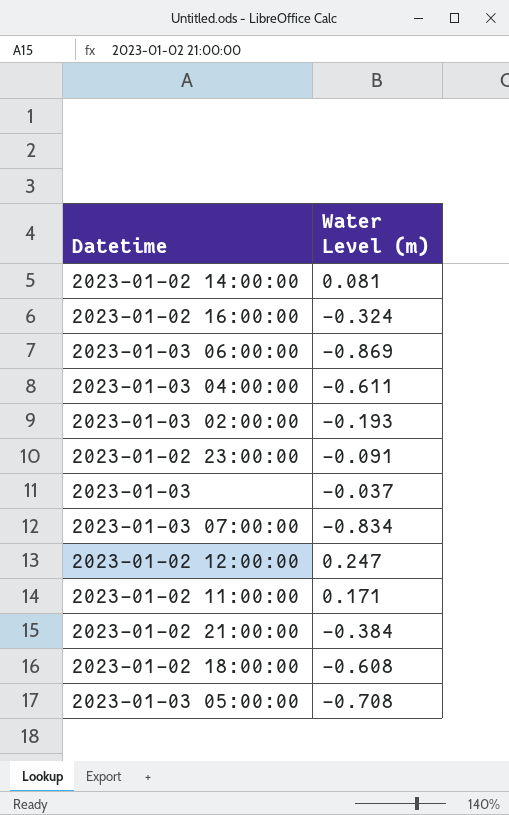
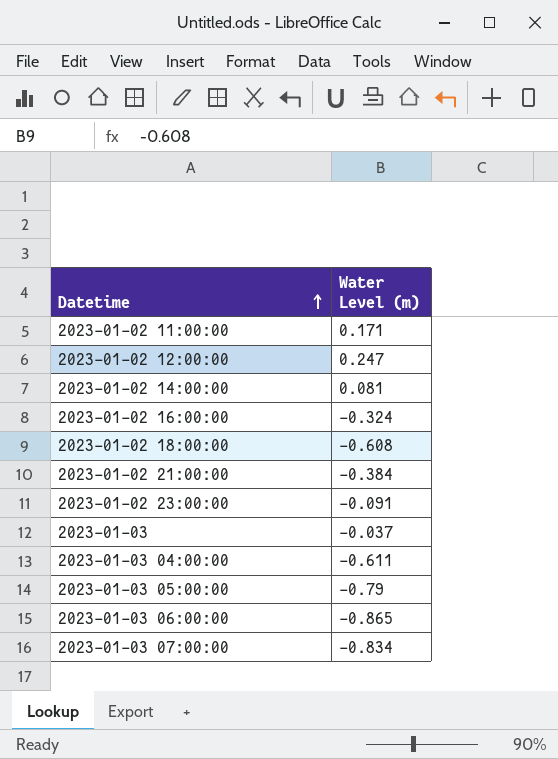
row order: none -> Datetime ascending
row 2023-01-03 02:00:00: -0.193 -> none
2023-01-03 05:00:00 | Water Level (m): -0.708 -> -0.79
2023-01-03 06:00:00 | Water Level (m): -0.869 -> -0.865

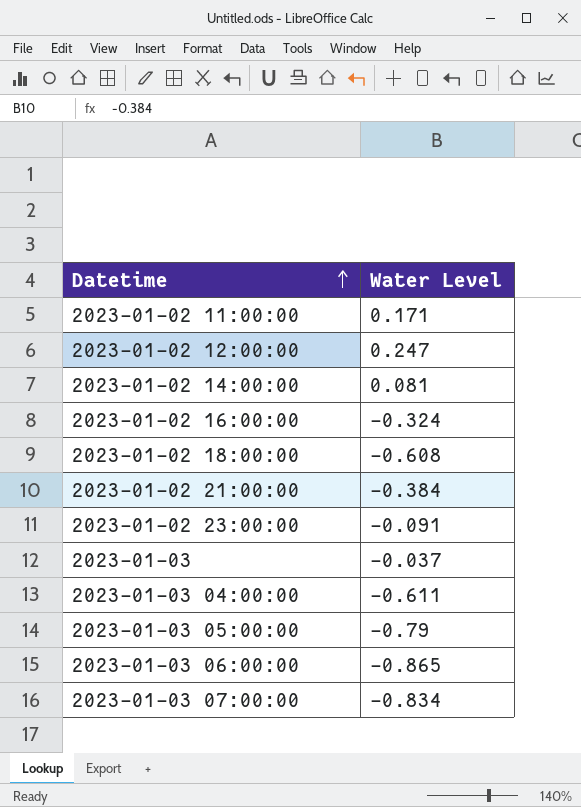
column name: Water Level (m) -> Water Level

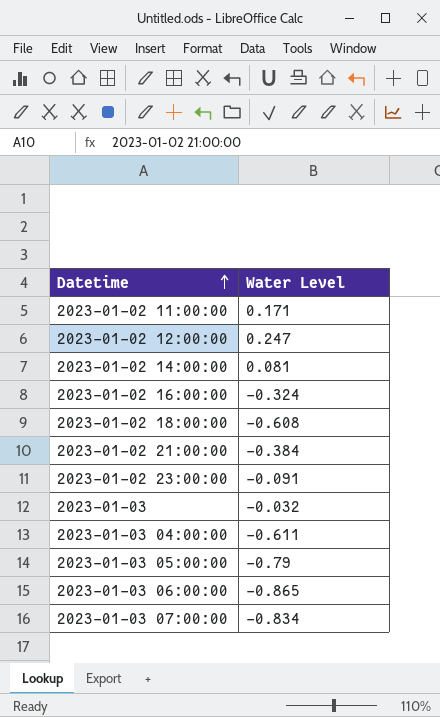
2023-01-03 | Water Level: -0.037 -> -0.032

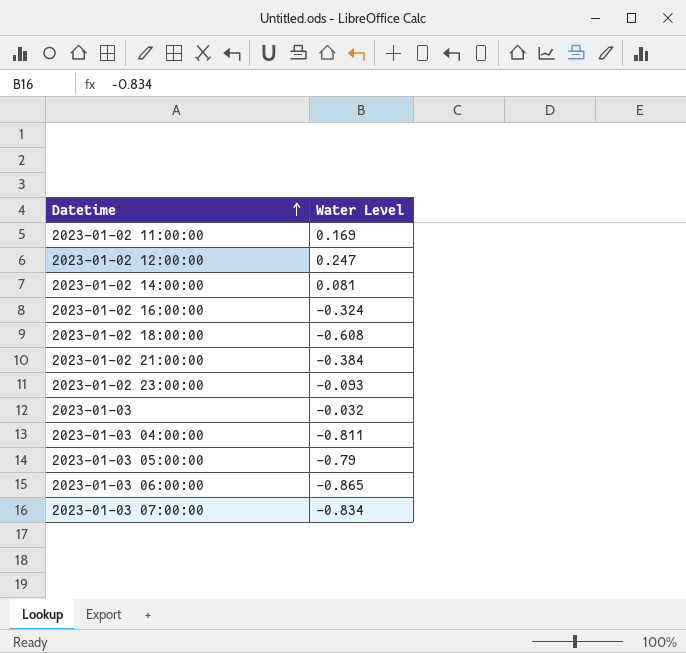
2023-01-02 11:00:00 | Water Level: 0.171 -> 0.169
2023-01-02 23:00:00 | Water Level: -0.091 -> -0.093
2023-01-03 04:00:00 | Water Level: -0.611 -> -0.811

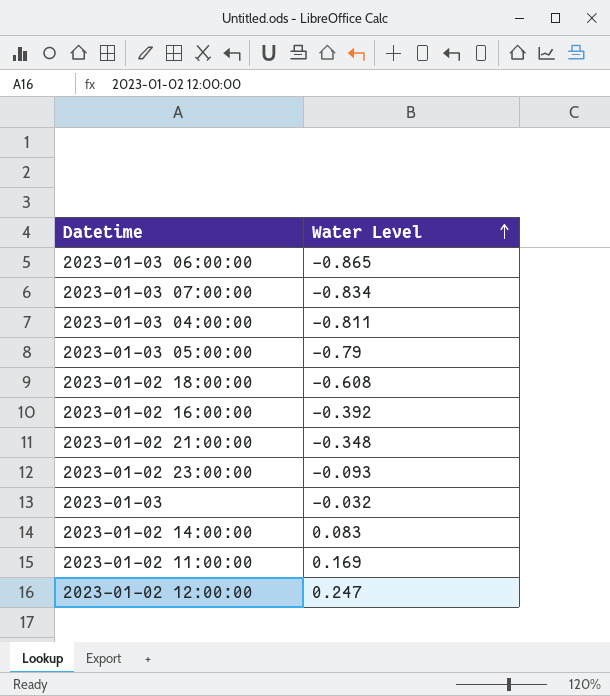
row order: Datetime ascending -> Water Level ascending
2023-01-02 16:00:00 | Water Level: -0.324 -> -0.392
2023-01-02 21:00:00 | Water Level: -0.384 -> -0.348
2023-01-02 14:00:00 | Water Level: 0.081 -> 0.083

